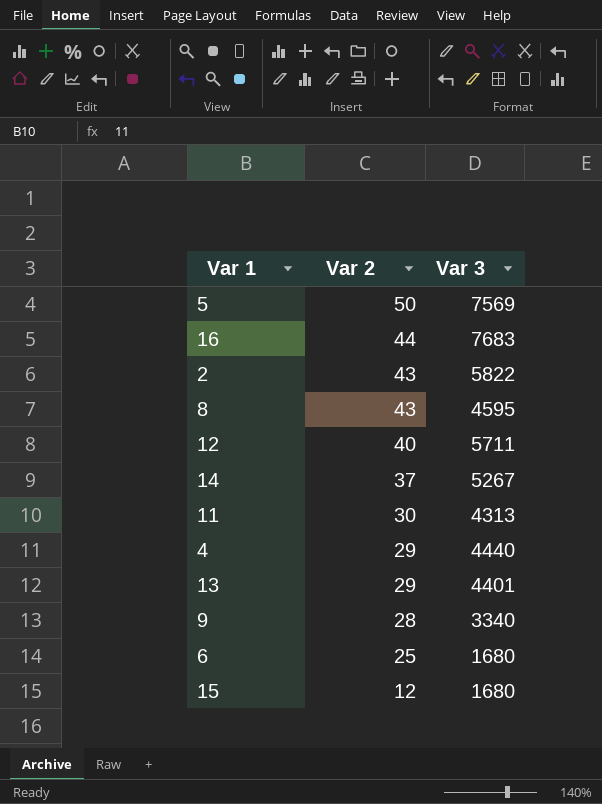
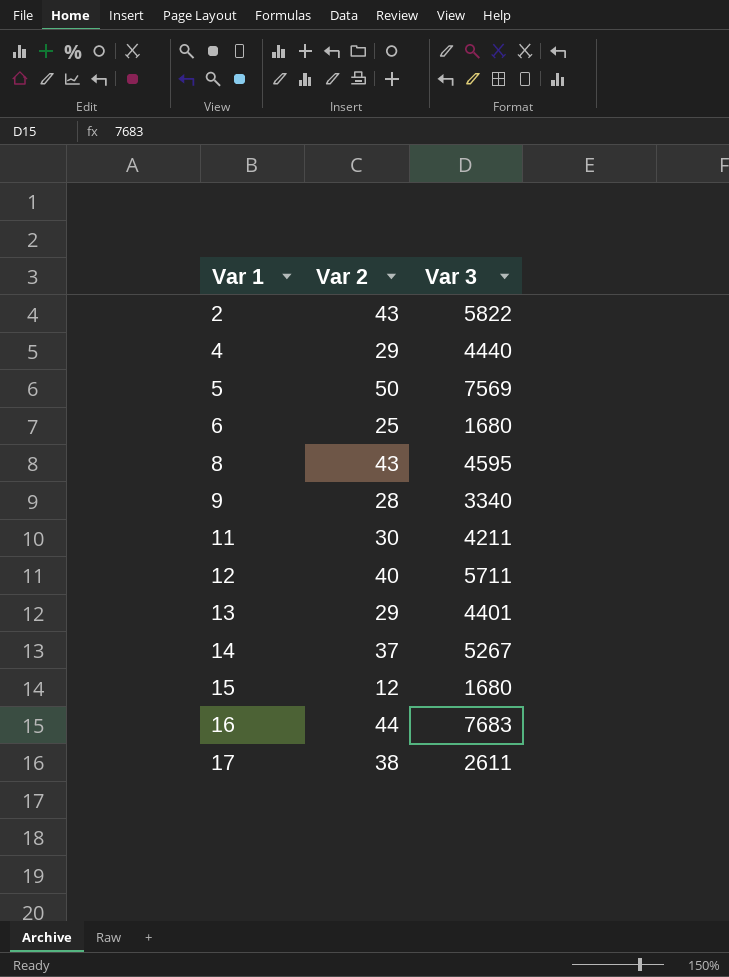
row order: Var 2 descending -> Var 1 ascending
11 | Var 3: 4313 -> 4211
row 17: none -> 38 | 2611

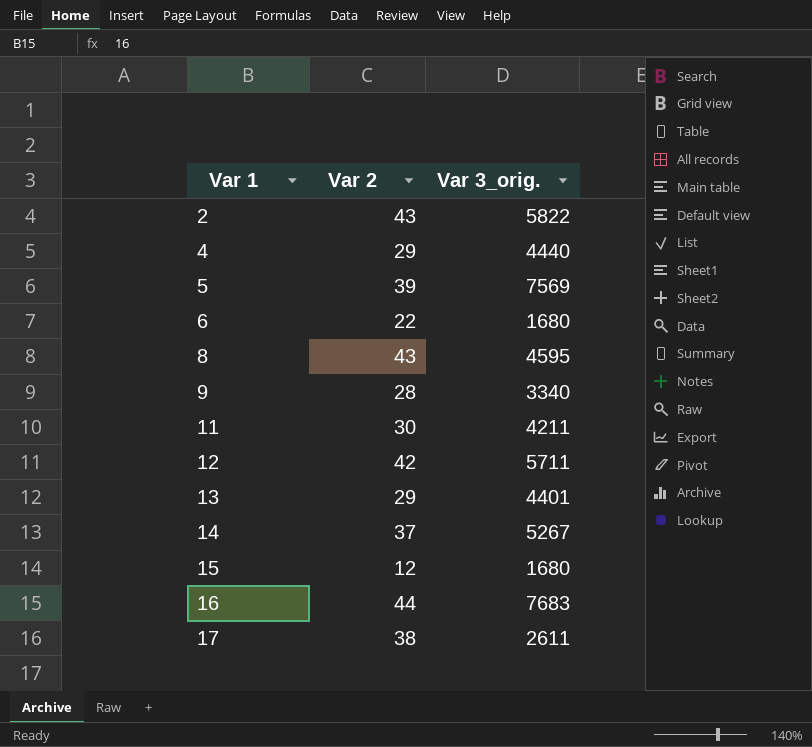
column name: Var 3 -> Var 3_orig.
5 | Var 2: 50 -> 39
6 | Var 2: 25 -> 22
12 | Var 2: 40 -> 42

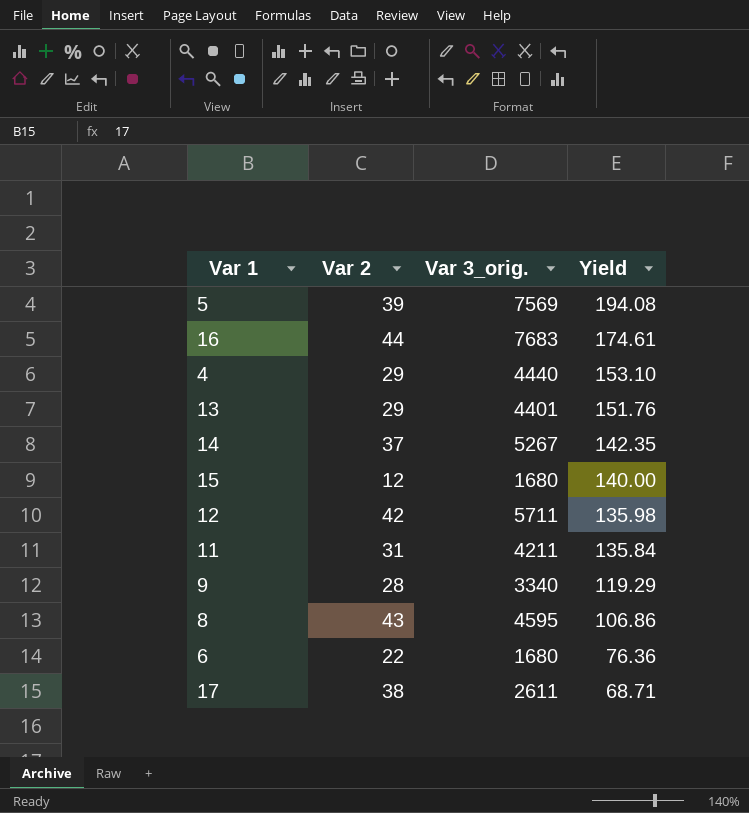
row order: Var 1 ascending -> Yield descending
column Yield | formula: none -> [Var 3_orig.] / [Var 2]
row 2: 43 | 5822 -> none
11 | Var 2: 30 -> 31

